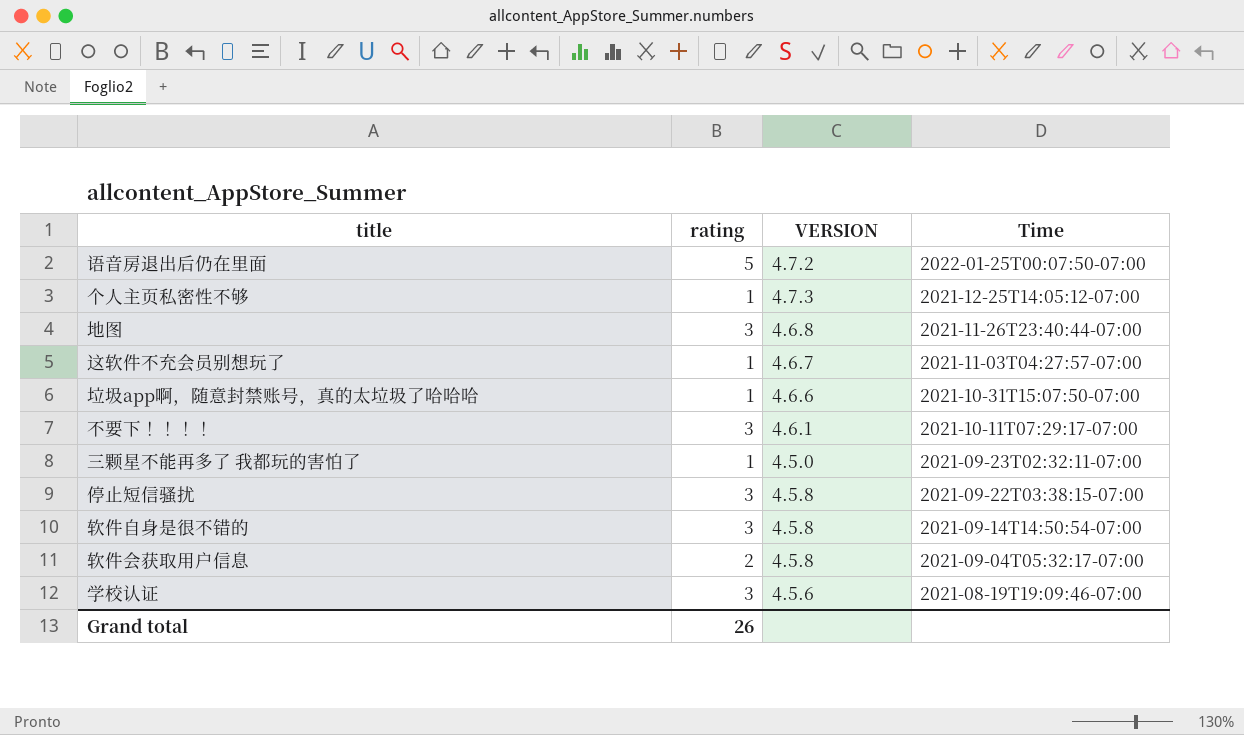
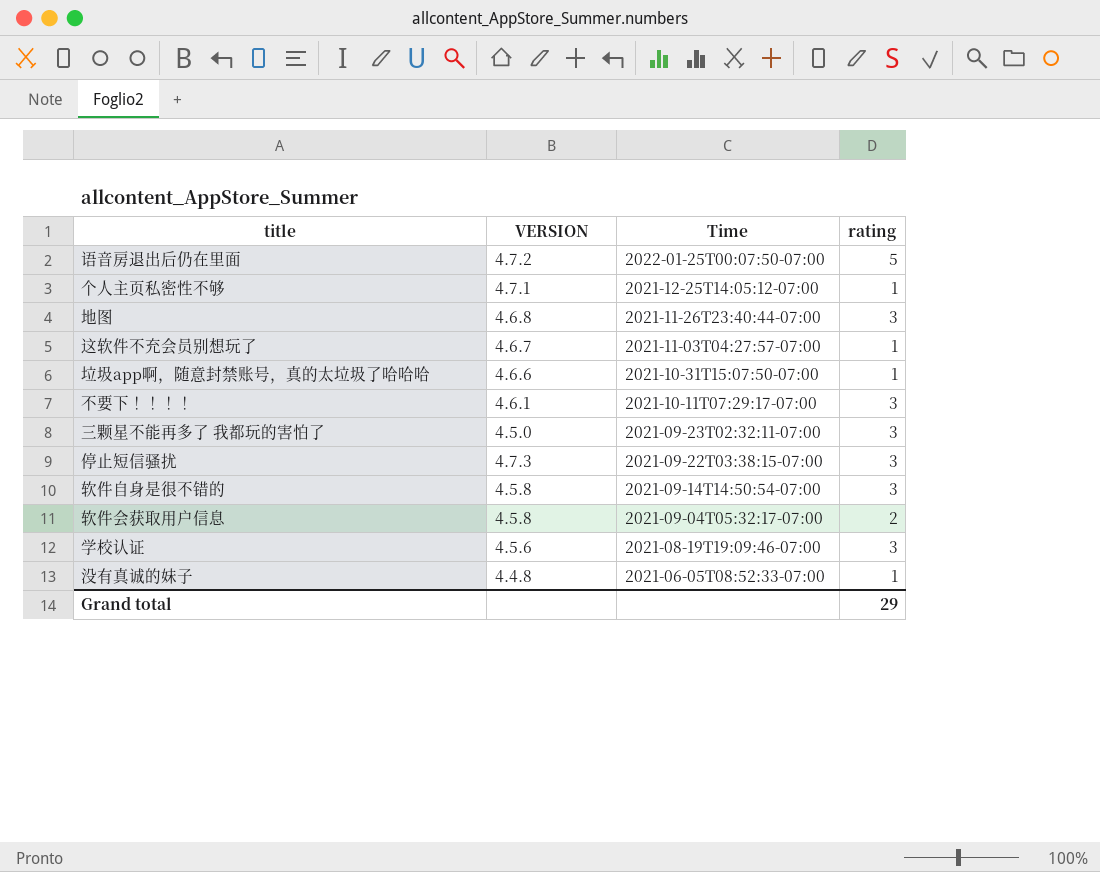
column rating | position: 2 -> 4
个人主页私密性不够 | VERSION: 4.7.3 -> 4.7.1
三颗星不能再多了 我都玩的害怕了 | rating: 1 -> 3
停止短信骚扰 | VERSION: 4.5.8 -> 4.7.3
row 没有真诚的妹子: none -> 4.4.8 | 2021-06-05T08:52:33-07:00 | 1
Grand total | rating: 26 -> 29

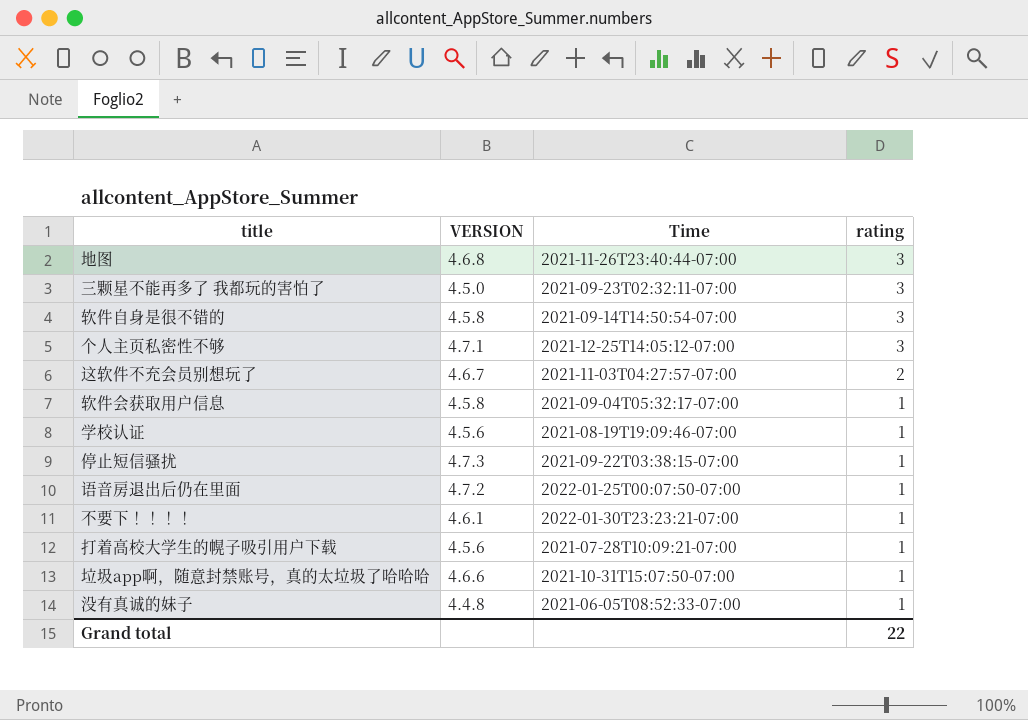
row order: Time descending -> rating descending
个人主页私密性不够 | rating: 1 -> 3
这软件不充会员别想玩了 | rating: 1 -> 2
软件会获取用户信息 | rating: 2 -> 1
学校认证 | rating: 3 -> 1
停止短信骚扰 | rating: 3 -> 1
语音房退出后仍在里面 | rating: 5 -> 1
不要下！！！！ | Time: 2021-10-11T07:29:17-07:00 -> 2022-01-30T23:23:21-07:00
不要下！！！！ | rating: 3 -> 1
row 打着高校大学生的幌子吸引用户下载: none -> 4.5.6 | 2021-07-28T10:09:21-07:00 | 1
Grand total | rating: 29 -> 22

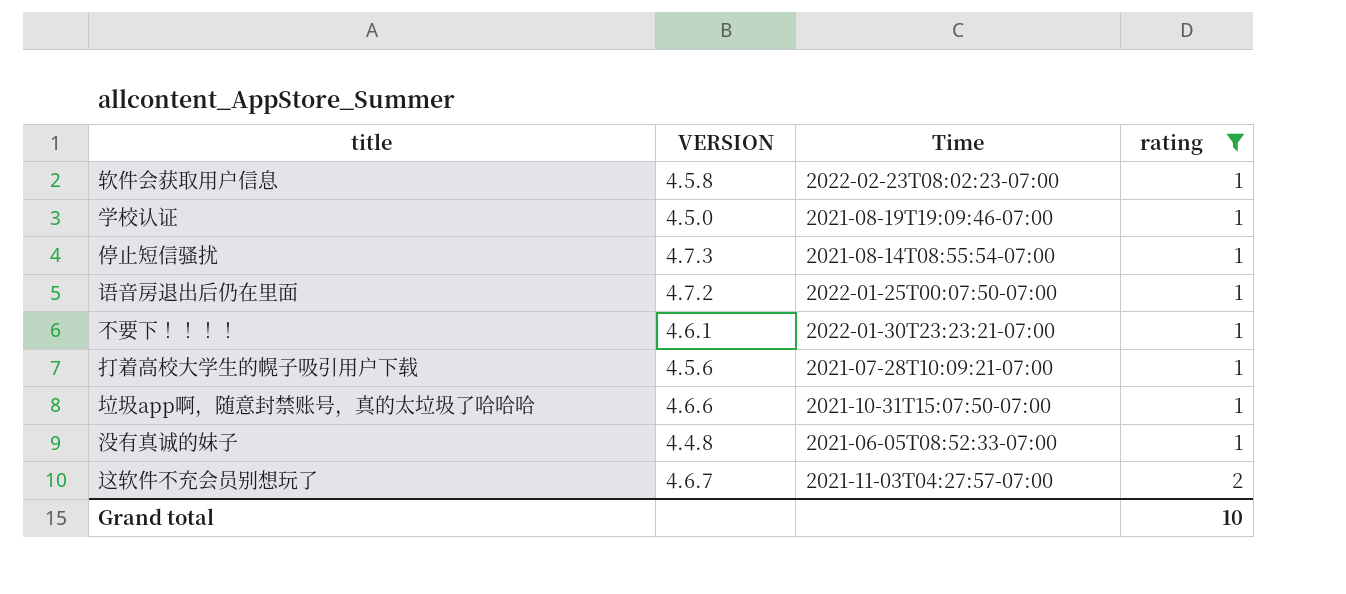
filter: none -> rating != 3
row order: rating descending -> rating ascending
软件会获取用户信息 | Time: 2021-09-04T05:32:17-07:00 -> 2022-02-23T08:02:23-07:00
学校认证 | VERSION: 4.5.6 -> 4.5.0
停止短信骚扰 | Time: 2021-09-22T03:38:15-07:00 -> 2021-08-14T08:55:54-07:00
Grand total | rating: 22 -> 10

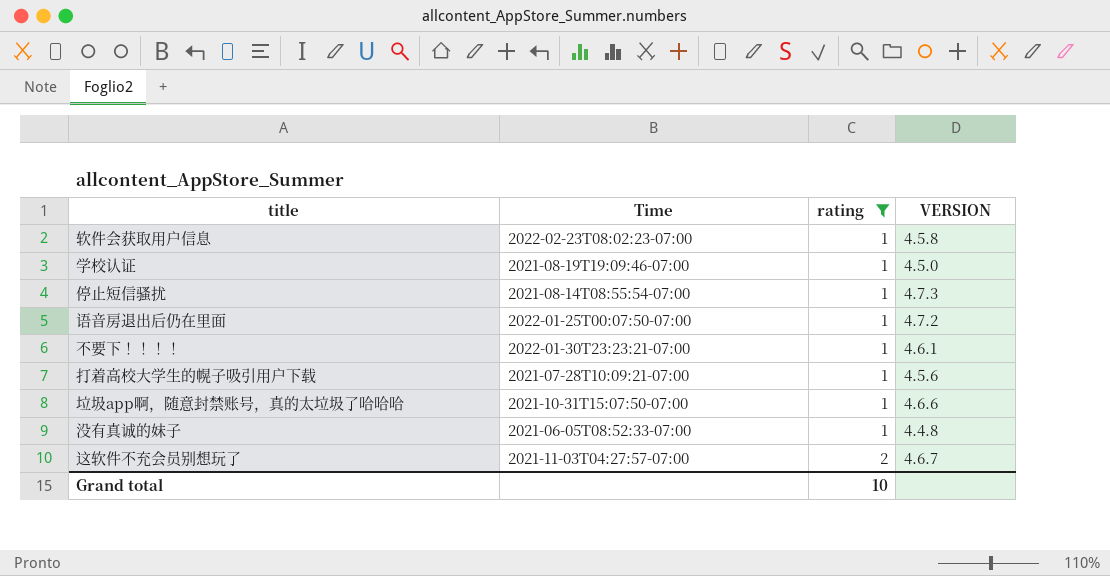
column VERSION | position: 2 -> 4

